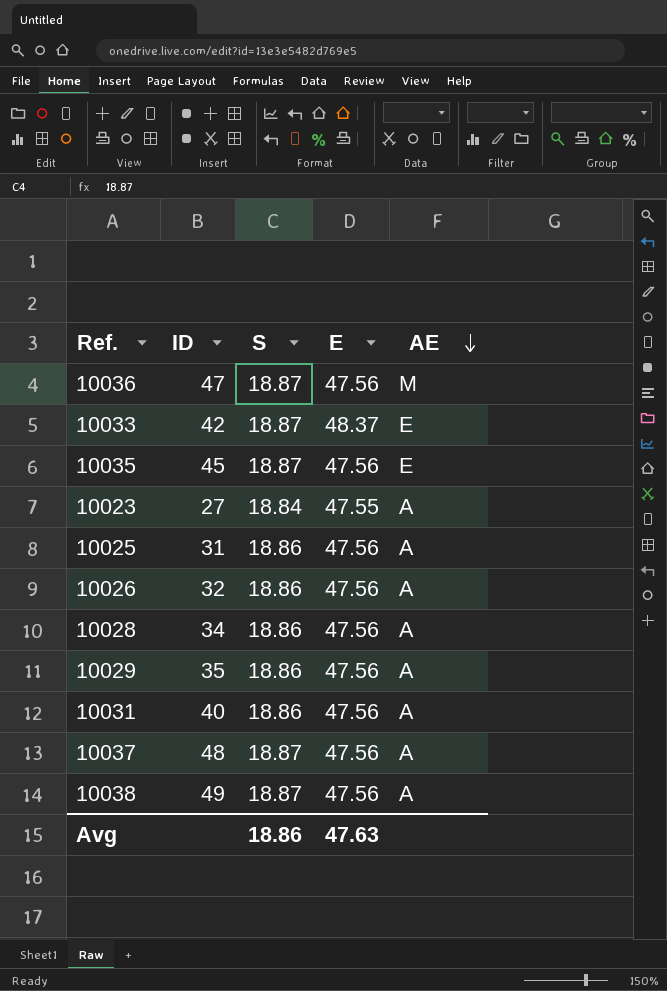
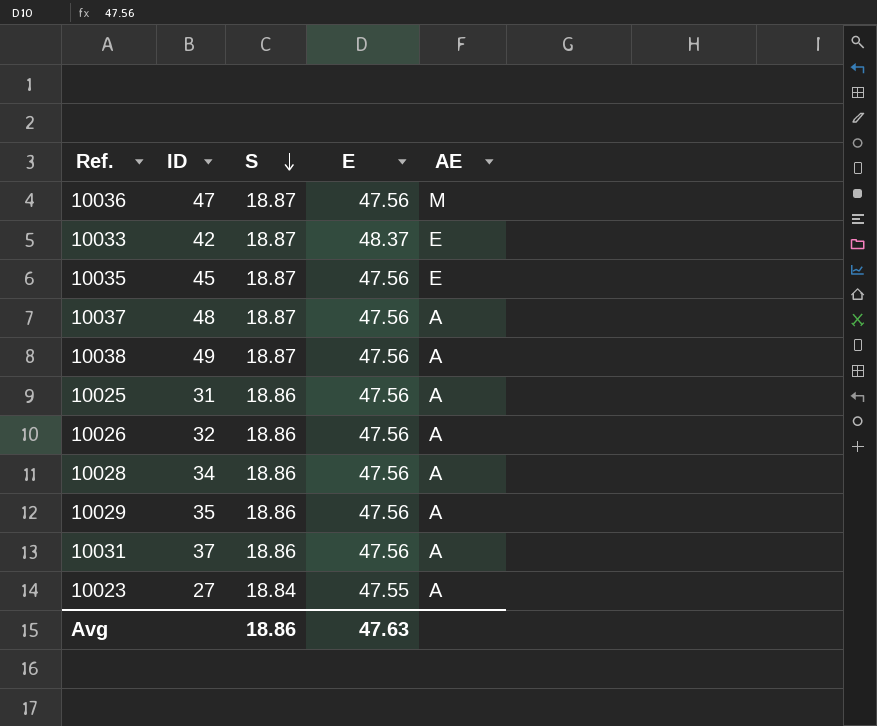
row order: AE descending -> S descending
10031 | ID: 40 -> 37

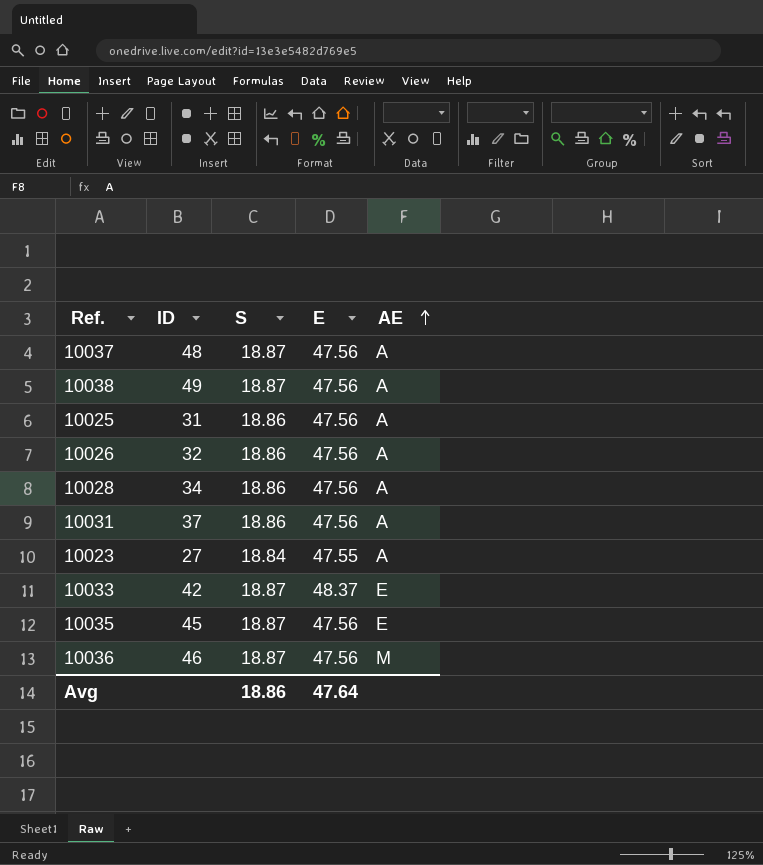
row order: S descending -> AE ascending
row 10029: 35 | 18.86 | 47.56 | A -> none
10036 | ID: 47 -> 46
Avg | E: 47.63 -> 47.64

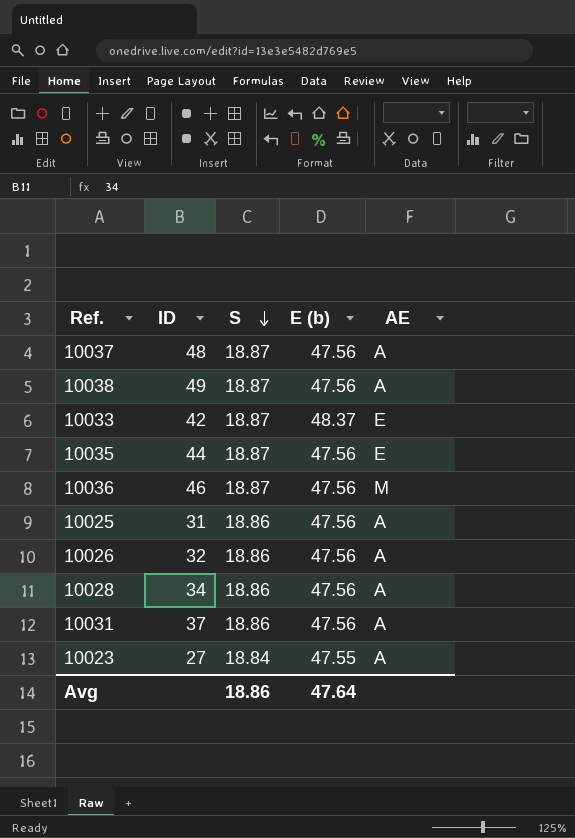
row order: AE ascending -> S descending
column name: E -> E (b)
10035 | ID: 45 -> 44

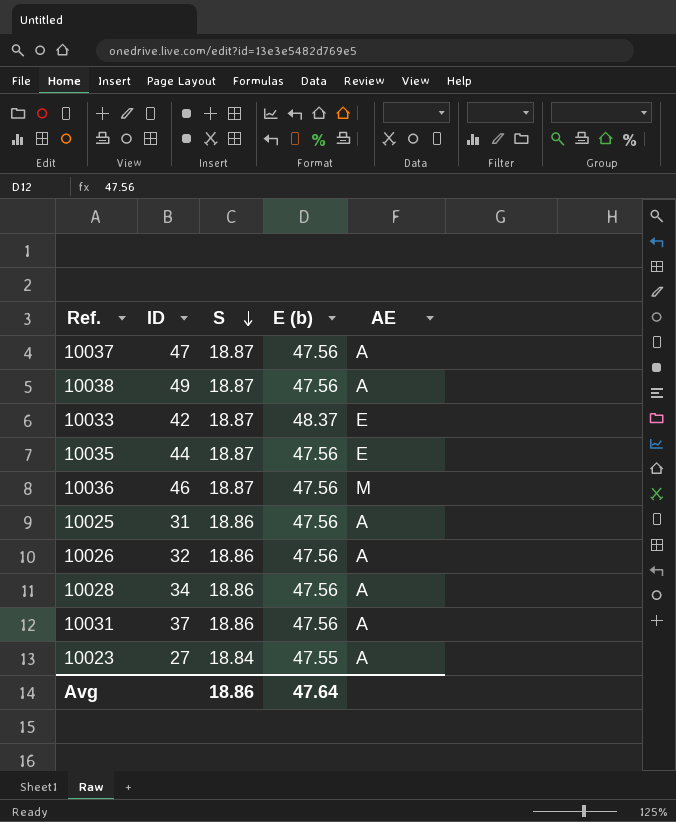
10037 | ID: 48 -> 47

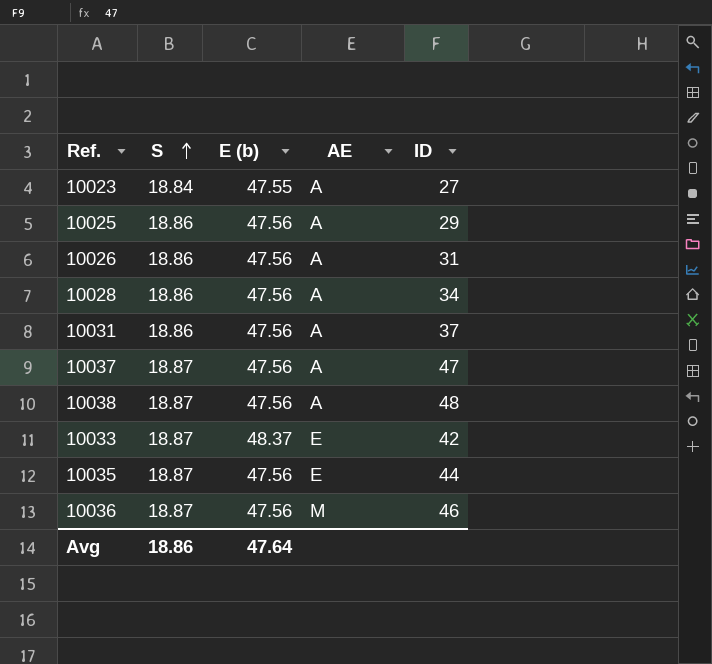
row order: S descending -> S ascending
column ID | position: 2 -> 5
10025 | ID: 31 -> 29
10026 | ID: 32 -> 31
10038 | ID: 49 -> 48

